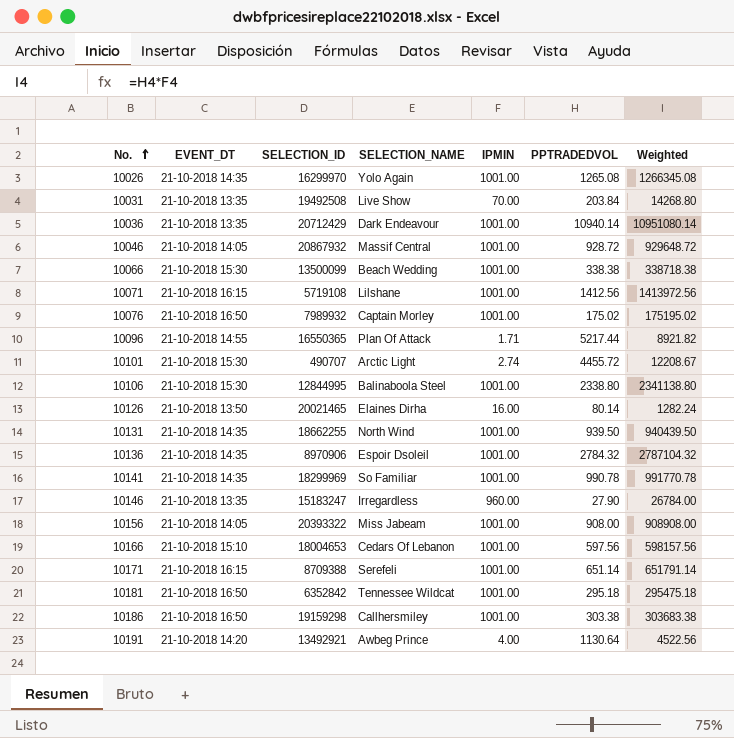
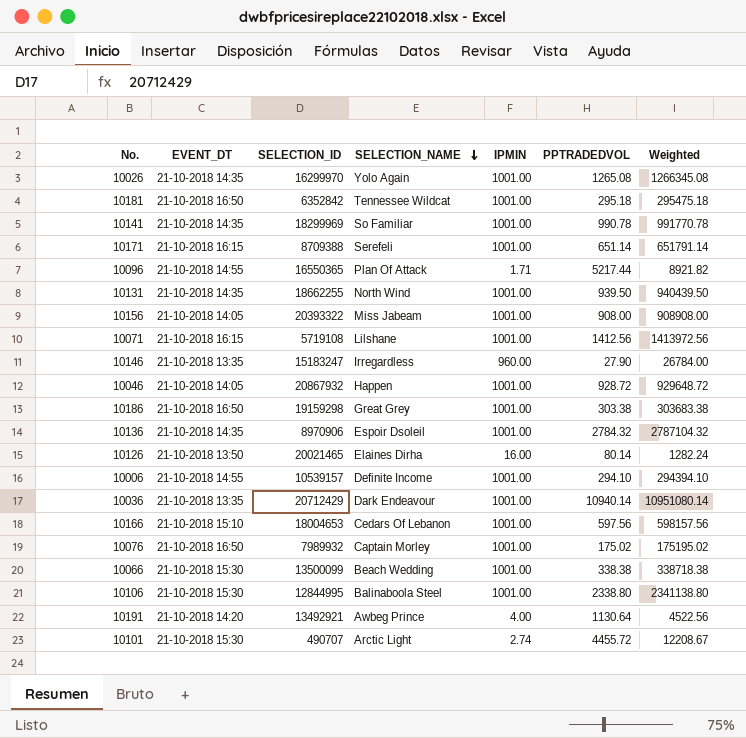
row order: No. ascending -> SELECTION_NAME descending
row 10031: 21-10-2018 13:35 | 19492508 | Live Show | 70.00 | 203.84 | 14268.80 -> none
10046 | SELECTION_NAME: Massif Central -> Happen
10186 | SELECTION_NAME: Callhersmiley -> Great Grey
row 10006: none -> 21-10-2018 14:55 | 10539157 | Definite Income | 1001.00 | 294.10 | 294394.10

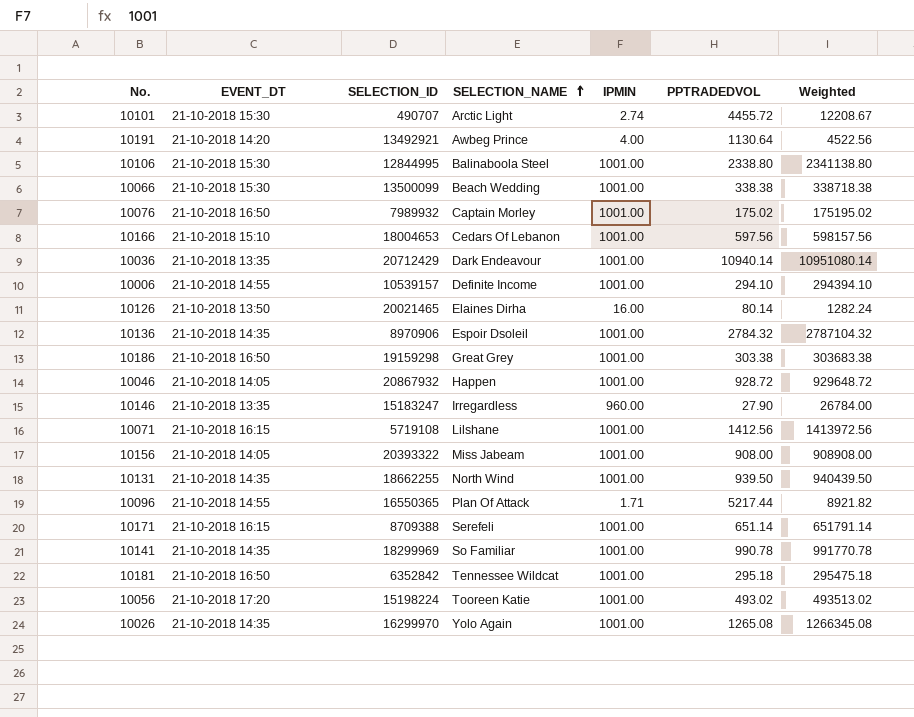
row order: SELECTION_NAME descending -> SELECTION_NAME ascending
row 10056: none -> 21-10-2018 17:20 | 15198224 | Tooreen Katie | 1001.00 | 493.02 | 493513.02

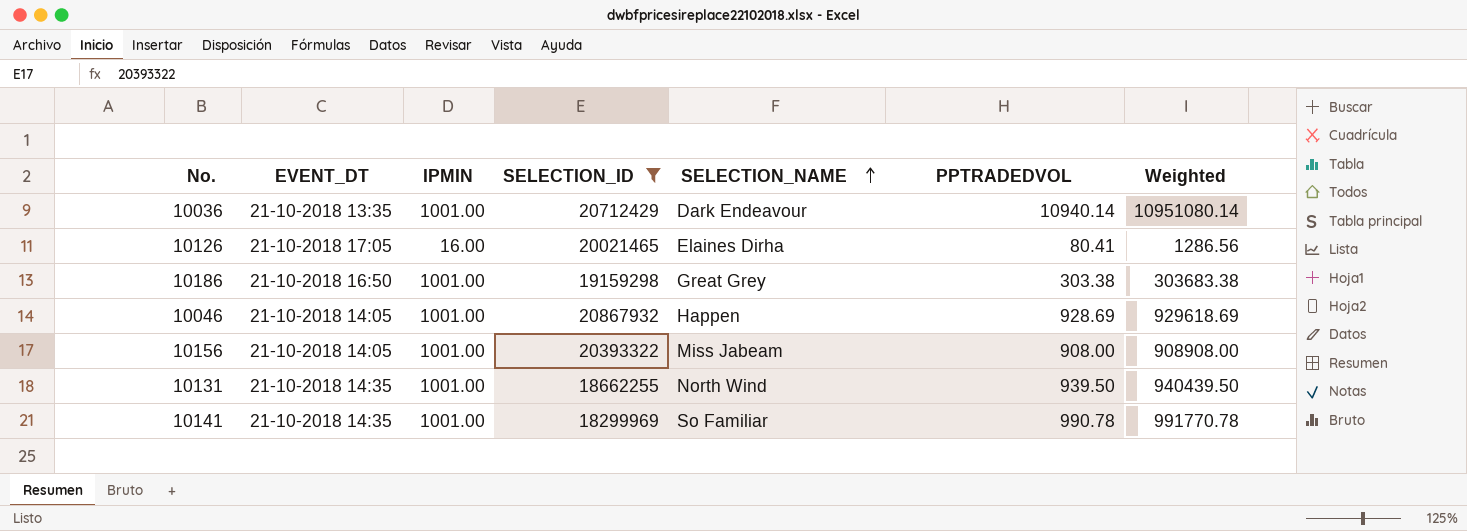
filter: none -> SELECTION_ID >= 18299969
column IPMIN | position: 5 -> 3
10126 | EVENT_DT: 21-10-2018 13:50 -> 21-10-2018 17:05
10126 | PPTRADEDVOL: 80.14 -> 80.41
10126 | Weighted: 1282.24 -> 1286.56
10046 | PPTRADEDVOL: 928.72 -> 928.69
10046 | Weighted: 929648.72 -> 929618.69

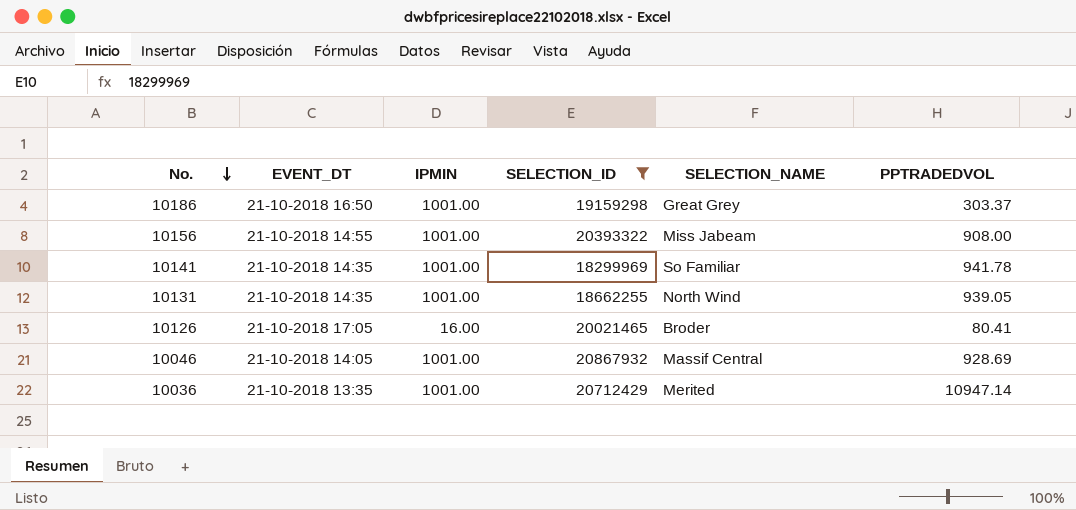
row order: SELECTION_NAME ascending -> No. descending
column Weighted | formula: [IPMIN] * [PPTRADEDVOL] -> none
10186 | PPTRADEDVOL: 303.38 -> 303.37
10156 | EVENT_DT: 21-10-2018 14:05 -> 21-10-2018 14:55
10141 | PPTRADEDVOL: 990.78 -> 941.78
10131 | PPTRADEDVOL: 939.50 -> 939.05
10126 | SELECTION_NAME: Elaines Dirha -> Broder
10046 | SELECTION_NAME: Happen -> Massif Central
10036 | SELECTION_NAME: Dark Endeavour -> Merited
10036 | PPTRADEDVOL: 10940.14 -> 10947.14

